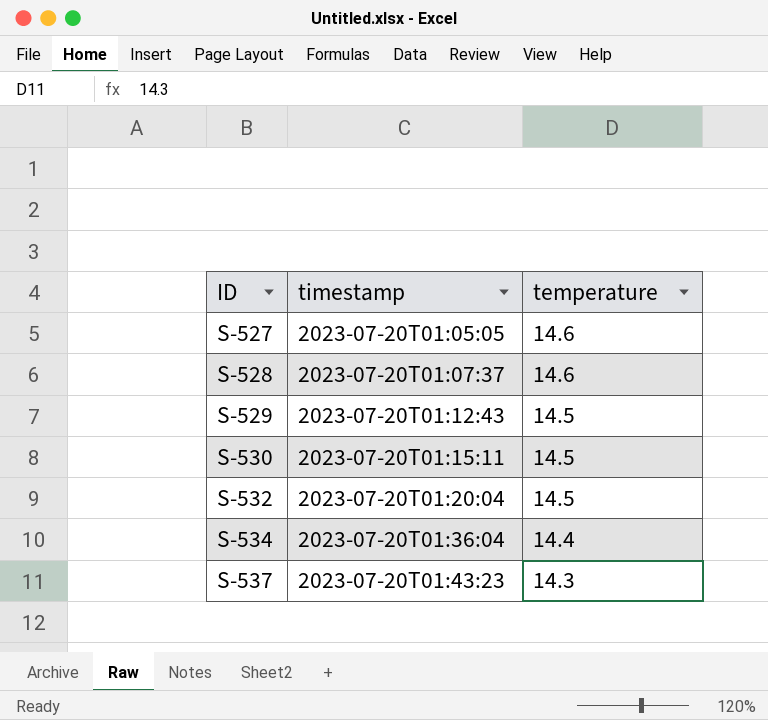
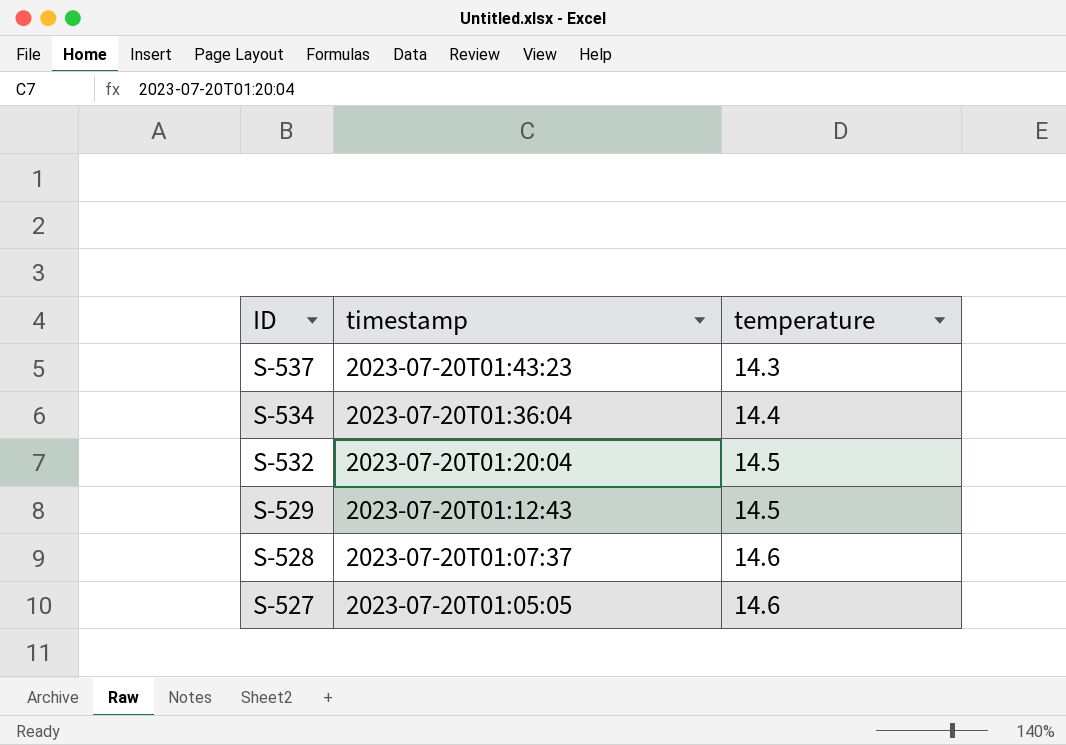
row order: ID ascending -> ID descending
row S-530: 2023-07-20T01:15:11 | 14.5 -> none

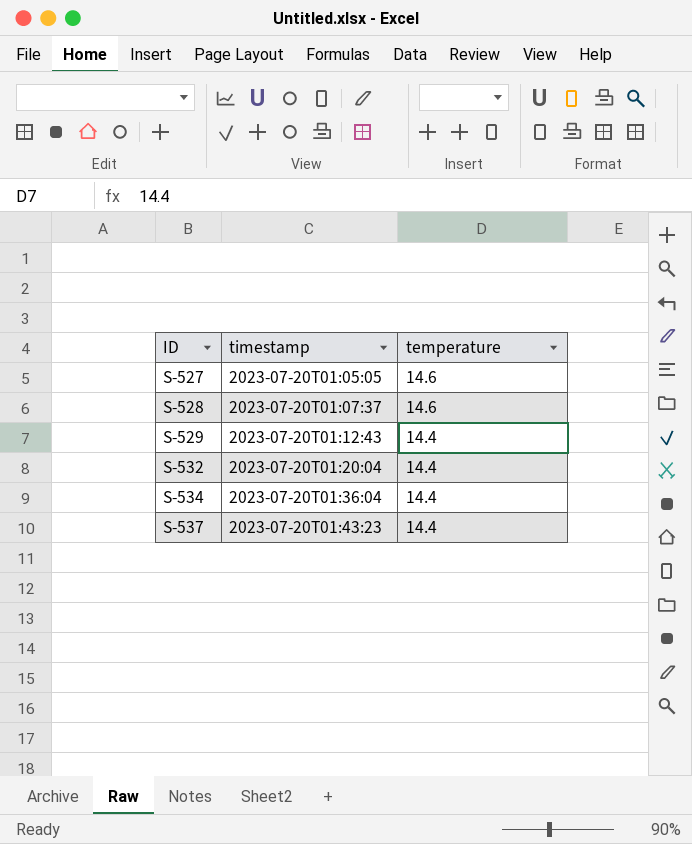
row order: ID descending -> ID ascending
S-529 | temperature: 14.5 -> 14.4
S-532 | temperature: 14.5 -> 14.4
S-537 | temperature: 14.3 -> 14.4

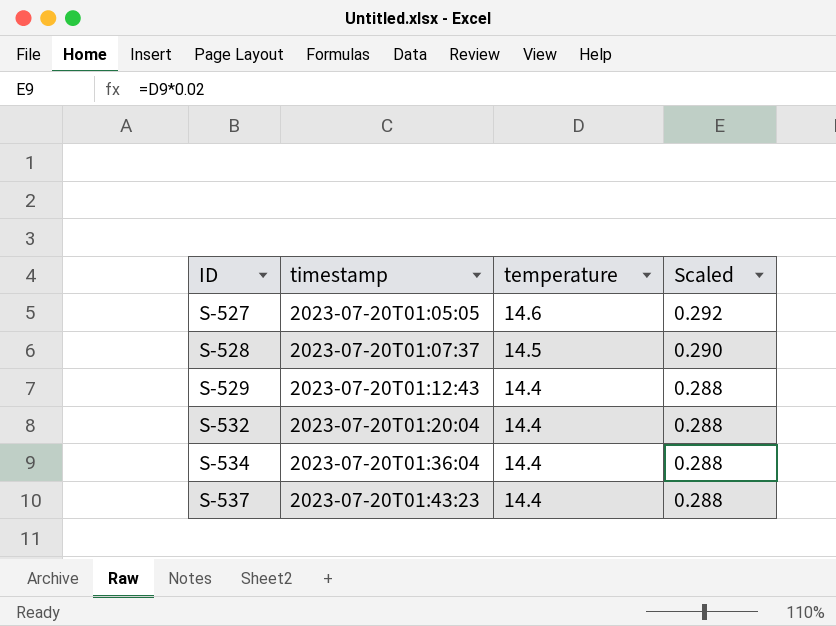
column Scaled | formula: none -> [temperature] * 0.02
S-528 | temperature: 14.6 -> 14.5

